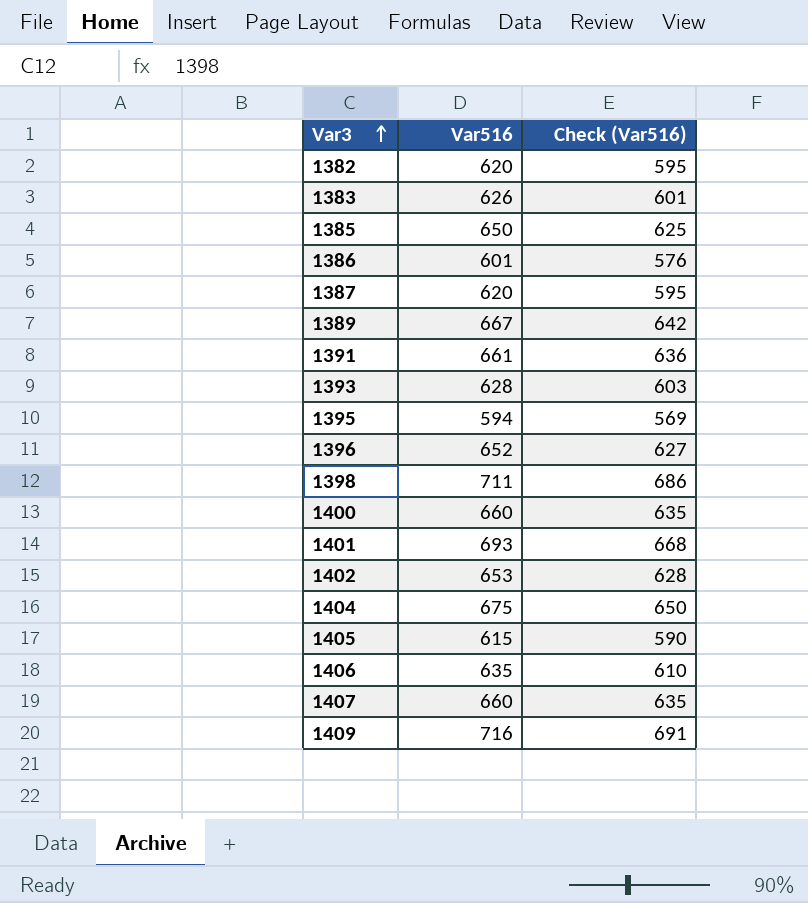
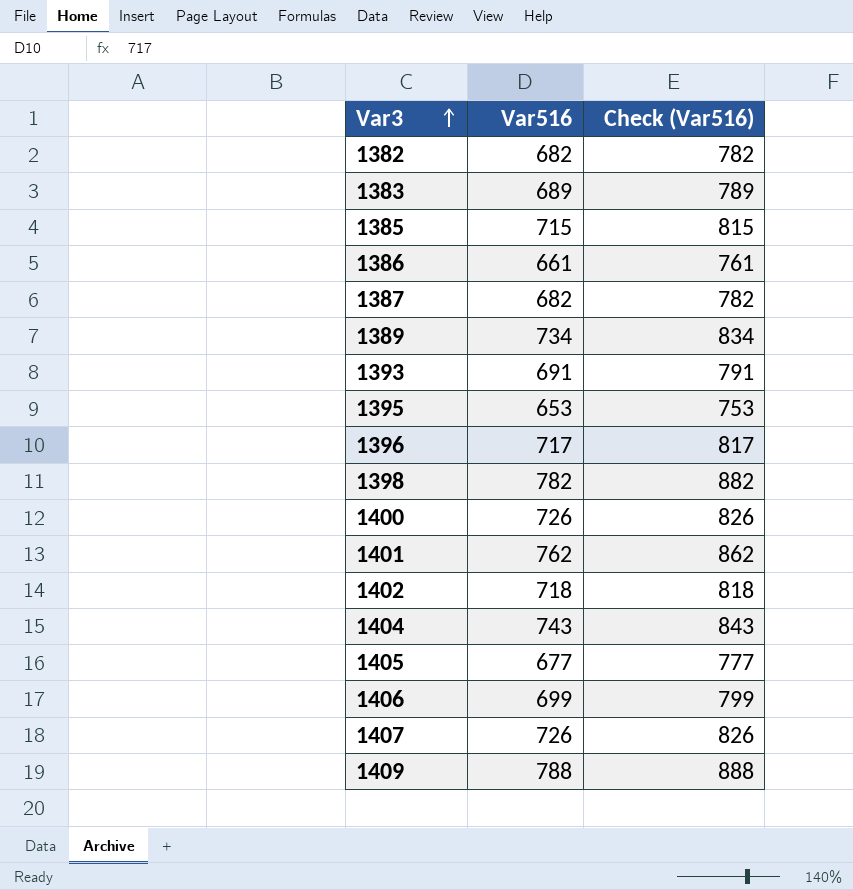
column Check (Var516) | formula: [Var516] - 25 -> [Var516] + 100
row 1391: 661 | 636 -> none
1382 | Var516: 620 -> 682
1383 | Var516: 626 -> 689
1385 | Var516: 650 -> 715
1386 | Var516: 601 -> 661
1387 | Var516: 620 -> 682
1389 | Var516: 667 -> 734
1393 | Var516: 628 -> 691
1395 | Var516: 594 -> 653
1396 | Var516: 652 -> 717
1398 | Var516: 711 -> 782
1400 | Var516: 660 -> 726
1401 | Var516: 693 -> 762
1402 | Var516: 653 -> 718
1404 | Var516: 675 -> 743
1405 | Var516: 615 -> 677
1406 | Var516: 635 -> 699
1407 | Var516: 660 -> 726
1409 | Var516: 716 -> 788

